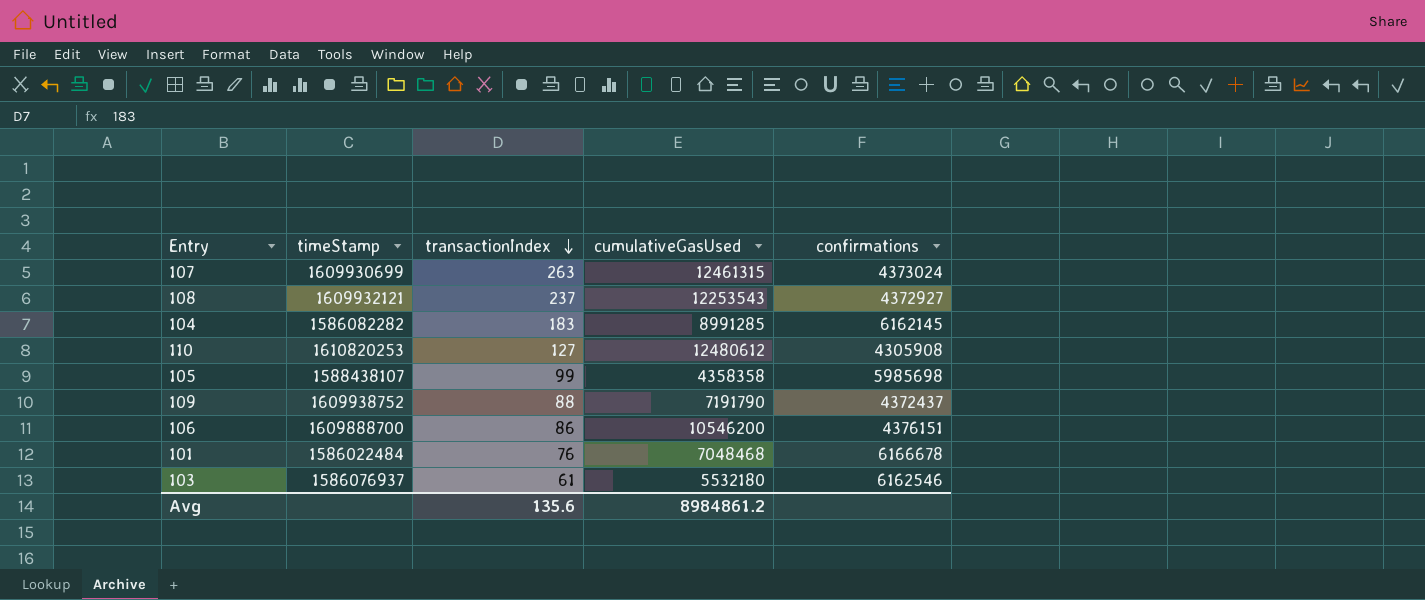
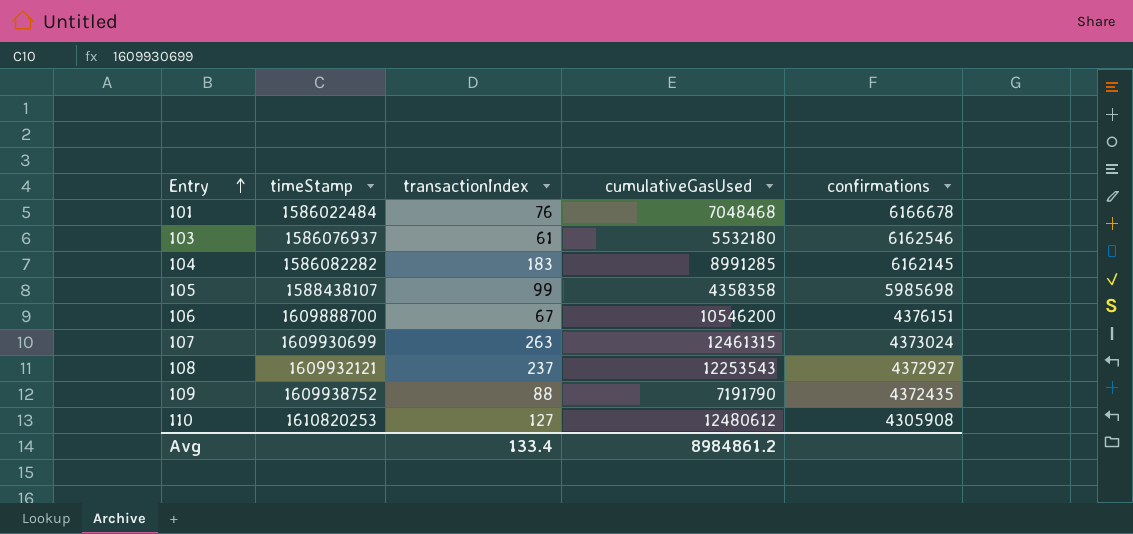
row order: transactionIndex descending -> Entry ascending
106 | transactionIndex: 86 -> 67
109 | confirmations: 4372437 -> 4372435
Avg | transactionIndex: 135.6 -> 133.4

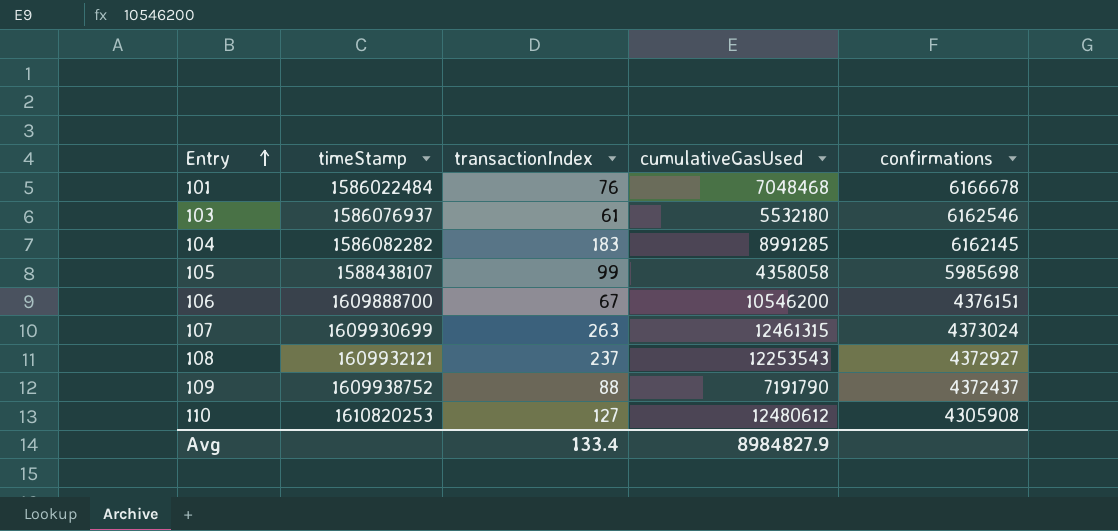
105 | cumulativeGasUsed: 4358358 -> 4358058
109 | confirmations: 4372435 -> 4372437
Avg | cumulativeGasUsed: 8984861.2 -> 8984827.9

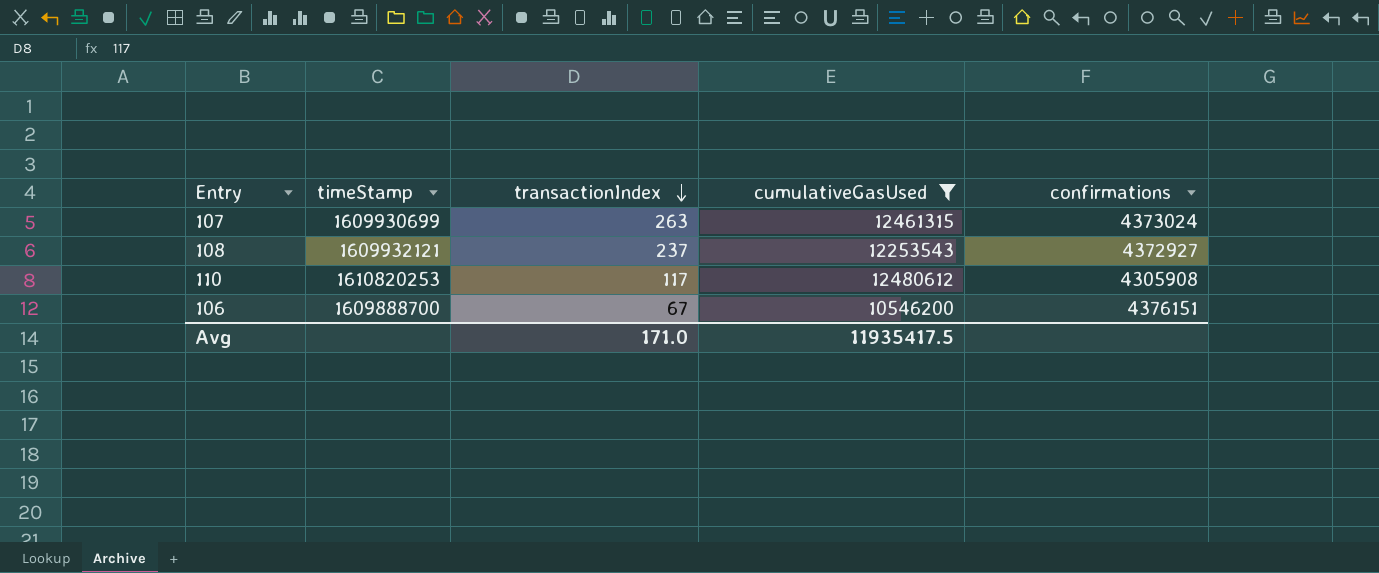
filter: none -> cumulativeGasUsed >= 10546200
row order: Entry ascending -> transactionIndex descending
110 | transactionIndex: 127 -> 117
Avg | transactionIndex: 133.4 -> 171.0
Avg | cumulativeGasUsed: 8984827.9 -> 11935417.5

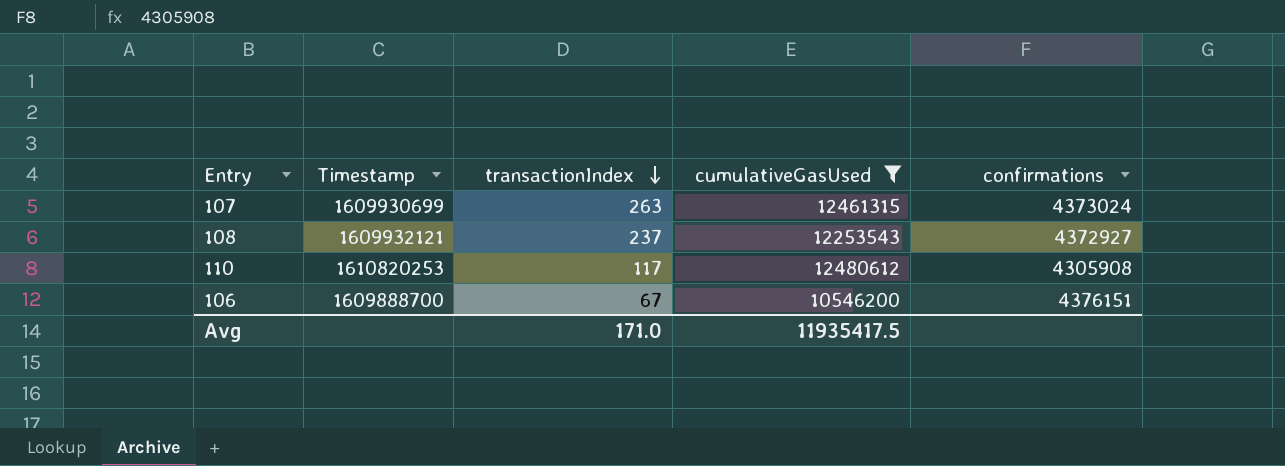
column name: timeStamp -> Timestamp

